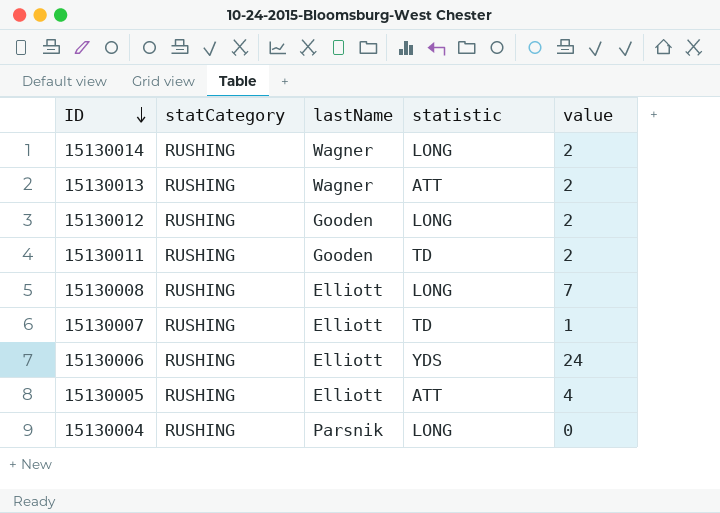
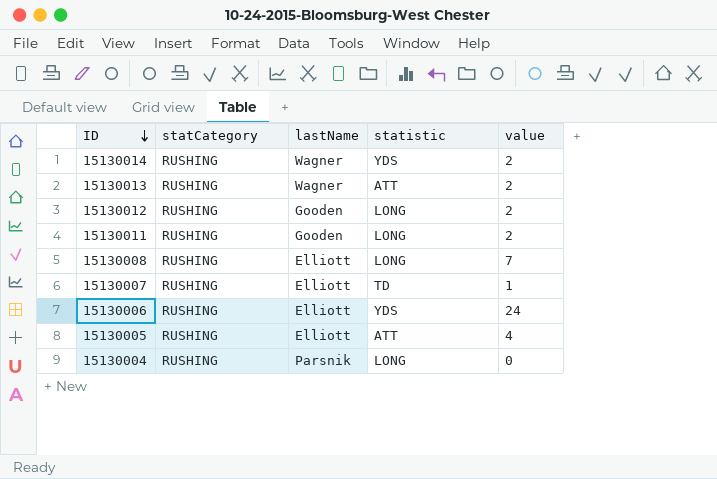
15130014 | statistic: LONG -> YDS
15130011 | statistic: TD -> LONG

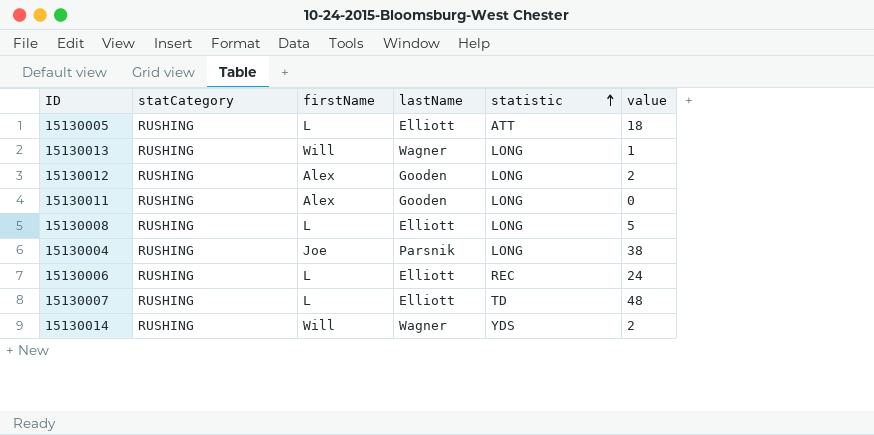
row order: ID descending -> statistic ascending
column firstName | position: none -> 3
15130005 | value: 4 -> 18
15130013 | statistic: ATT -> LONG
15130013 | value: 2 -> 1
15130011 | value: 2 -> 0
15130008 | value: 7 -> 5
15130004 | value: 0 -> 38
15130006 | statistic: YDS -> REC
15130007 | value: 1 -> 48

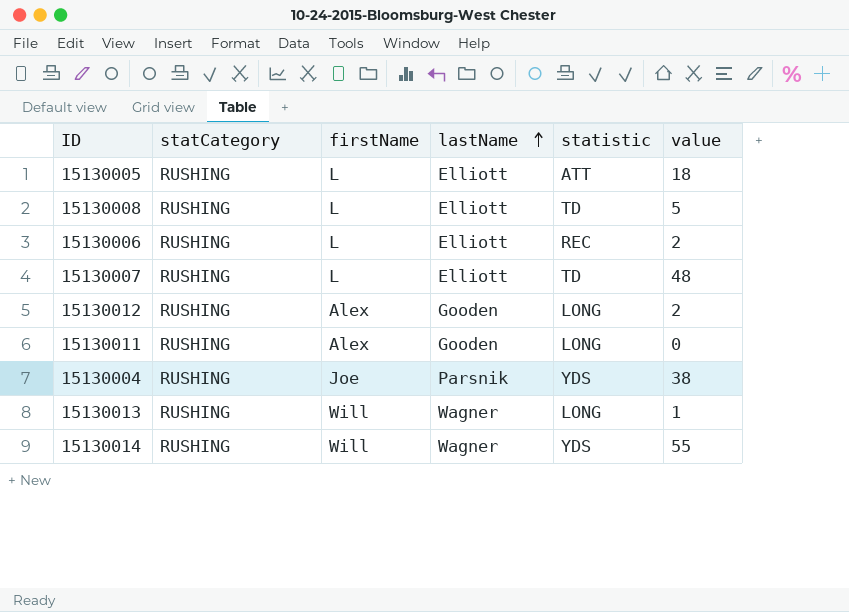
row order: statistic ascending -> lastName ascending
15130008 | statistic: LONG -> TD
15130006 | value: 24 -> 2
15130004 | statistic: LONG -> YDS
15130014 | value: 2 -> 55

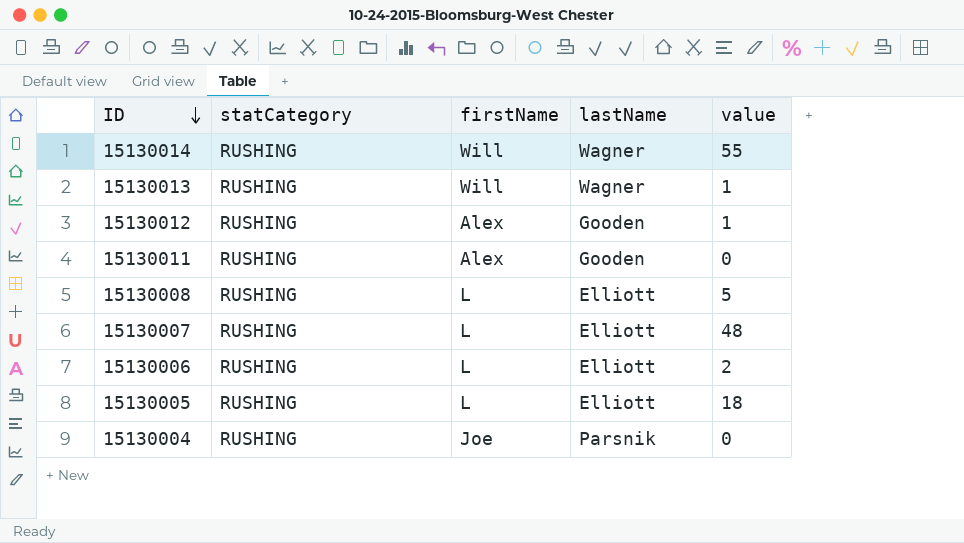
row order: lastName ascending -> ID descending
column statistic | position: 5 -> none
15130012 | value: 2 -> 1
15130004 | value: 38 -> 0

